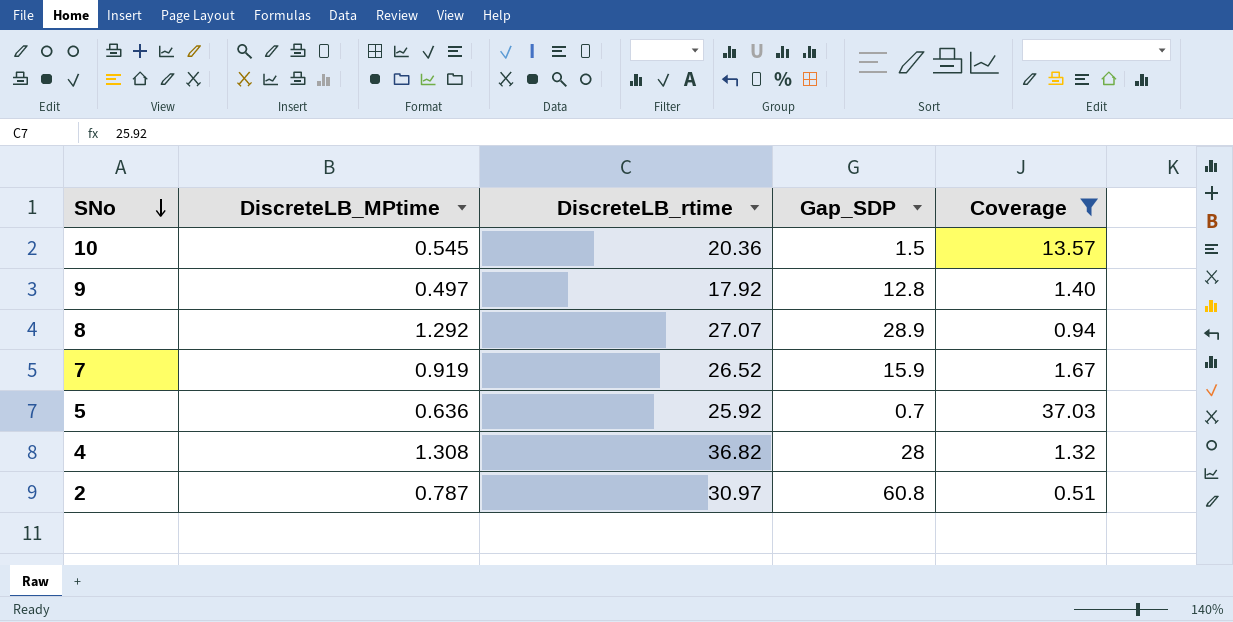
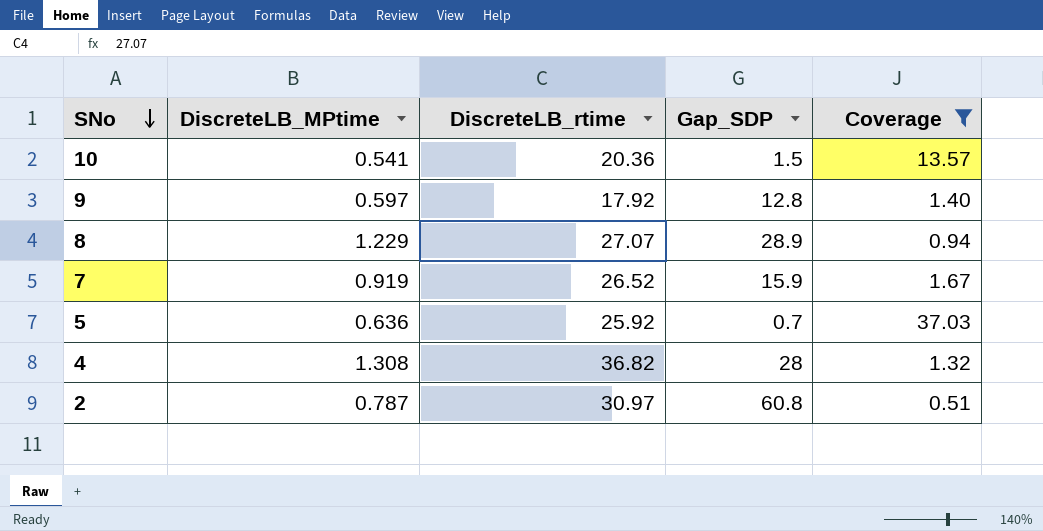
10 | DiscreteLB_MPtime: 0.545 -> 0.541
9 | DiscreteLB_MPtime: 0.497 -> 0.597
8 | DiscreteLB_MPtime: 1.292 -> 1.229

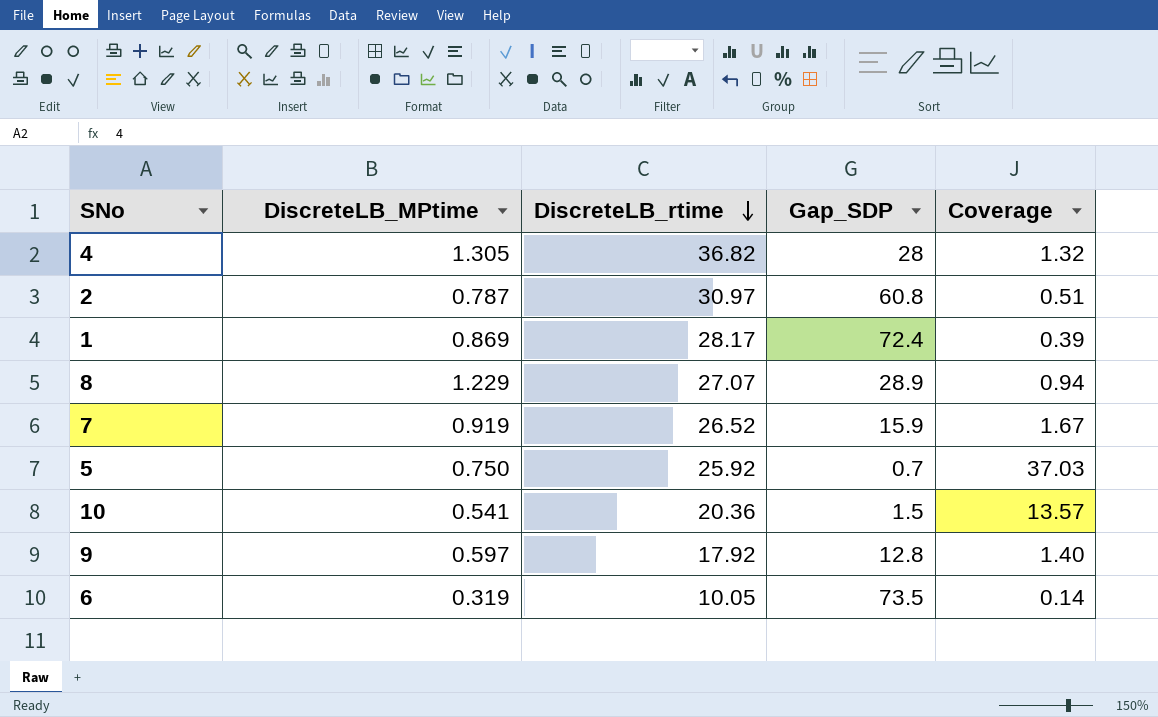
filter: Coverage >= 0.51 -> none
row order: SNo descending -> DiscreteLB_rtime descending
4 | DiscreteLB_MPtime: 1.308 -> 1.305
5 | DiscreteLB_MPtime: 0.636 -> 0.750

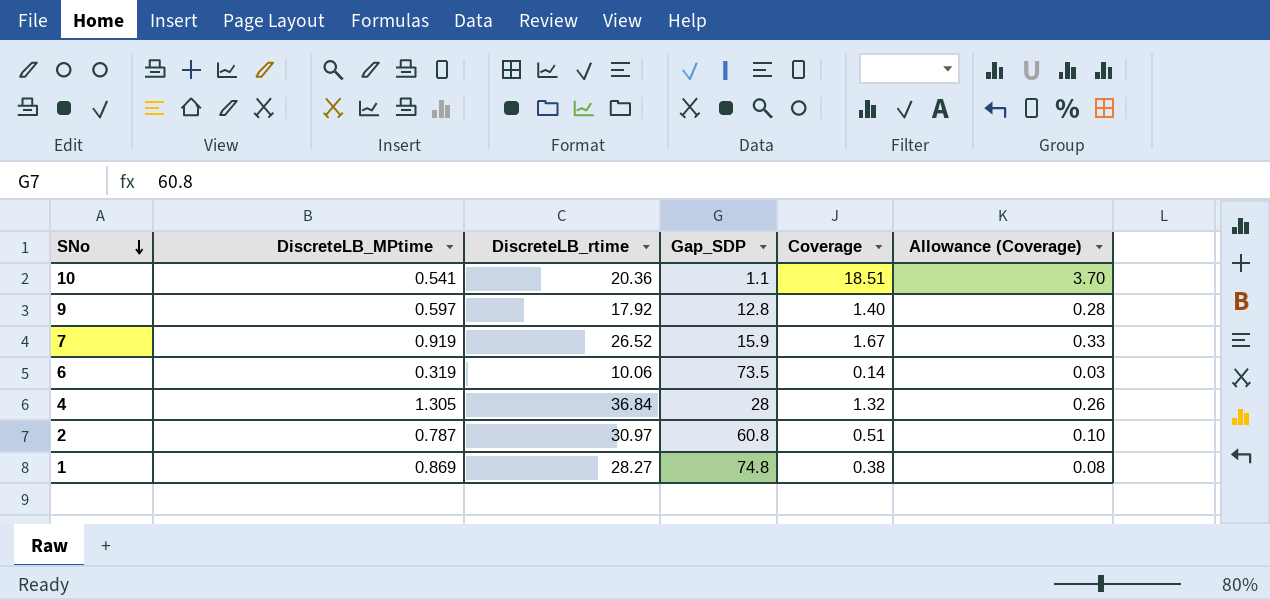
row order: DiscreteLB_rtime descending -> SNo descending
column Allowance (Coverage) | formula: none -> [Coverage] * 0.2
row 8: 1.229 | 27.07 | 28.9 | 0.94 -> none
row 5: 0.750 | 25.92 | 0.7 | 37.03 -> none
10 | Gap_SDP: 1.5 -> 1.1
10 | Coverage: 13.57 -> 18.51
6 | DiscreteLB_rtime: 10.05 -> 10.06
4 | DiscreteLB_rtime: 36.82 -> 36.84
1 | DiscreteLB_rtime: 28.17 -> 28.27
1 | Gap_SDP: 72.4 -> 74.8
1 | Coverage: 0.39 -> 0.38

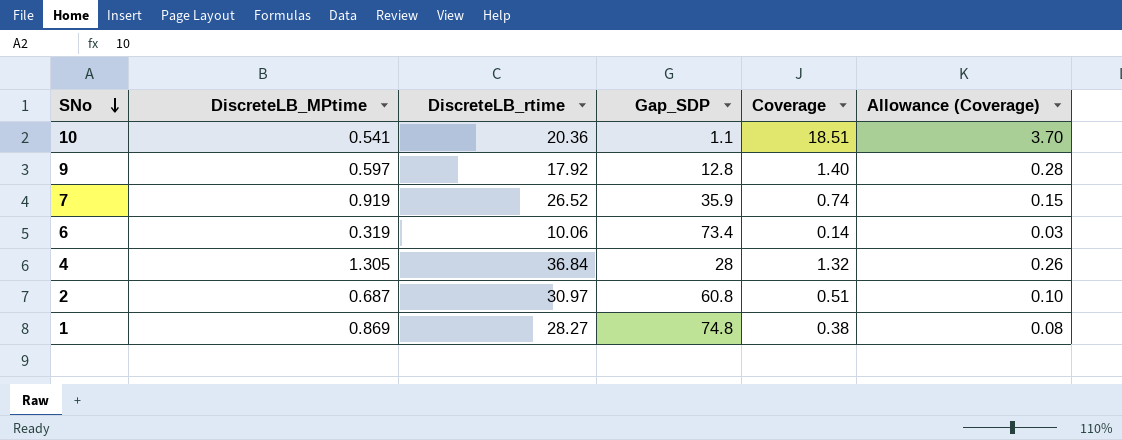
7 | Gap_SDP: 15.9 -> 35.9
7 | Coverage: 1.67 -> 0.74
7 | Allowance (Coverage): 0.33 -> 0.15
6 | Gap_SDP: 73.5 -> 73.4
2 | DiscreteLB_MPtime: 0.787 -> 0.687

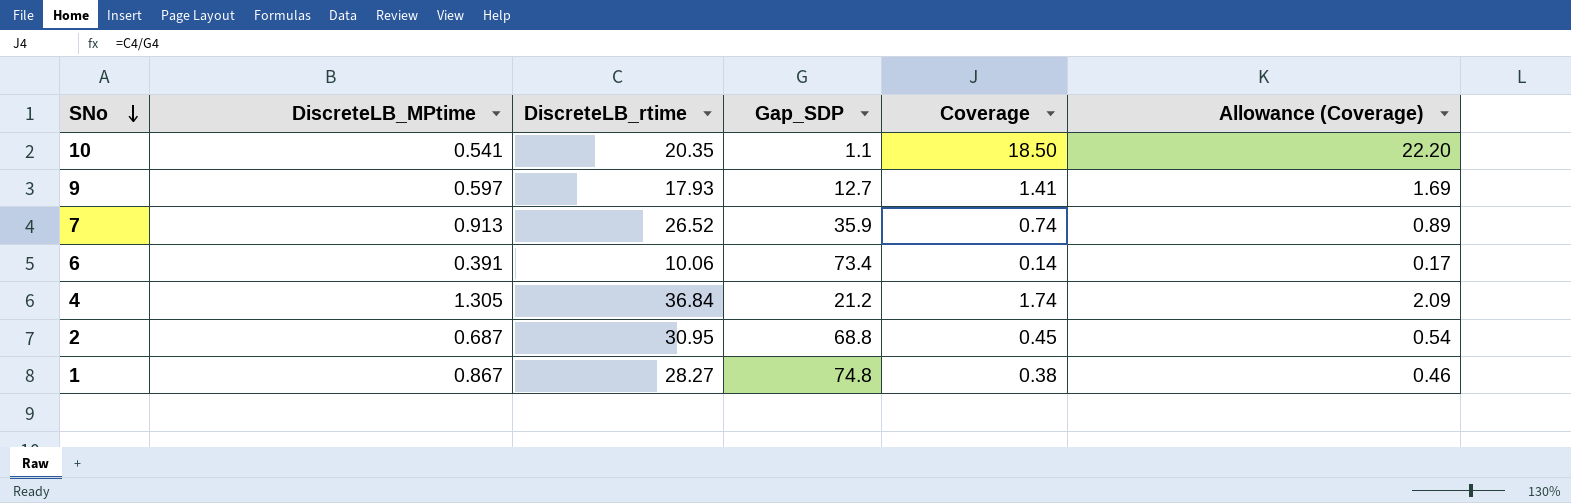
column Allowance (Coverage) | formula: [Coverage] * 0.2 -> [Coverage] * 1.2
10 | DiscreteLB_rtime: 20.36 -> 20.35
10 | Coverage: 18.51 -> 18.50
9 | DiscreteLB_rtime: 17.92 -> 17.93
9 | Gap_SDP: 12.8 -> 12.7
9 | Coverage: 1.40 -> 1.41
7 | DiscreteLB_MPtime: 0.919 -> 0.913
6 | DiscreteLB_MPtime: 0.319 -> 0.391
4 | Gap_SDP: 28 -> 21.2
4 | Coverage: 1.32 -> 1.74
2 | DiscreteLB_rtime: 30.97 -> 30.95
2 | Gap_SDP: 60.8 -> 68.8
2 | Coverage: 0.51 -> 0.45
1 | DiscreteLB_MPtime: 0.869 -> 0.867

